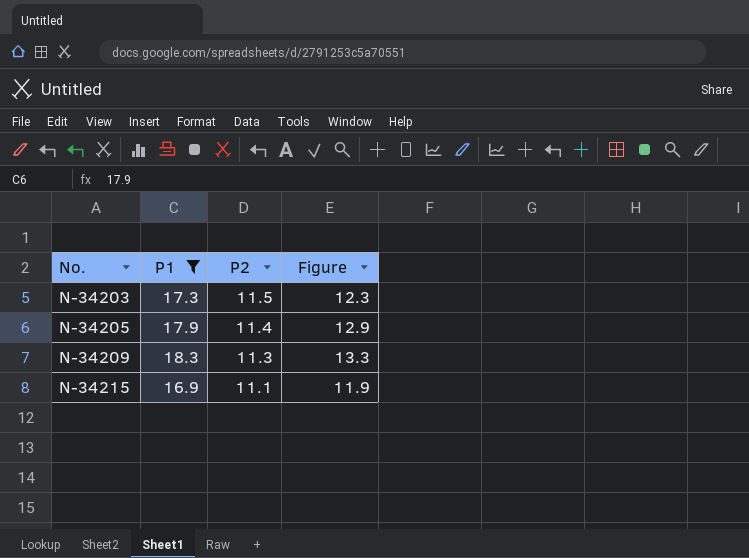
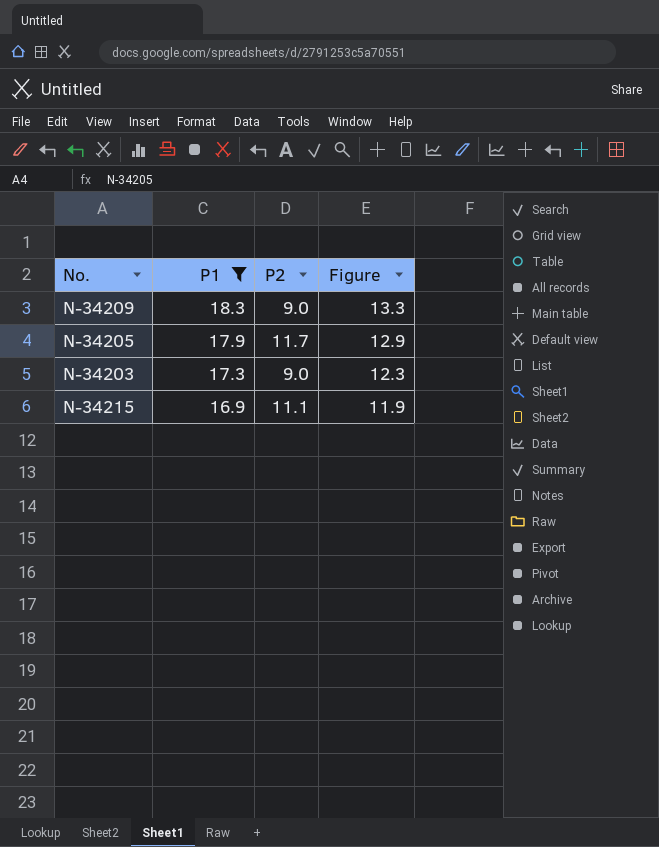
row order: No. ascending -> P1 descending
N-34209 | P2: 11.3 -> 9.0
N-34205 | P2: 11.4 -> 11.7
N-34203 | P2: 11.5 -> 9.0

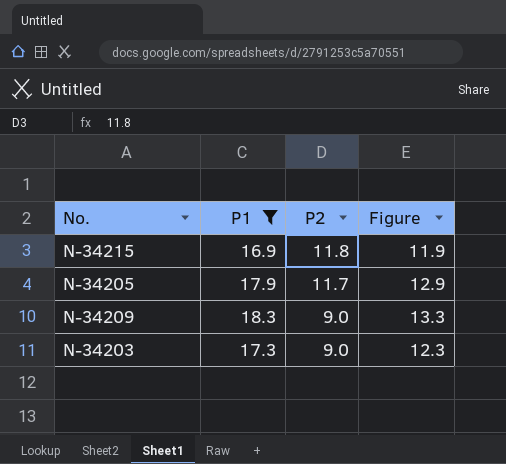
row order: P1 descending -> P2 descending
N-34215 | P2: 11.1 -> 11.8

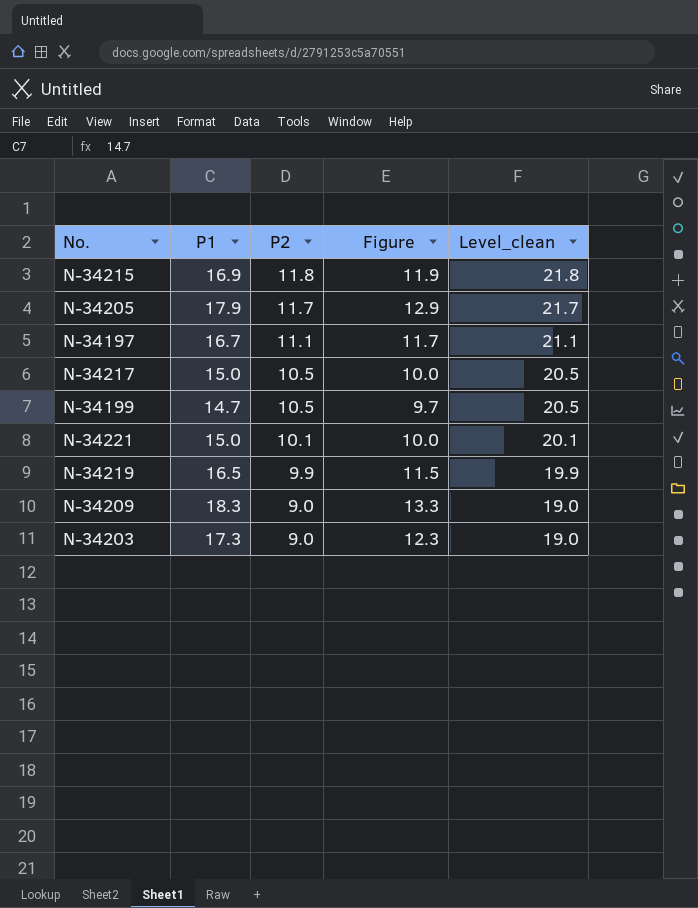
filter: P1 >= 16.9 -> none
column Level_clean | formula: none -> [P2] + 10

